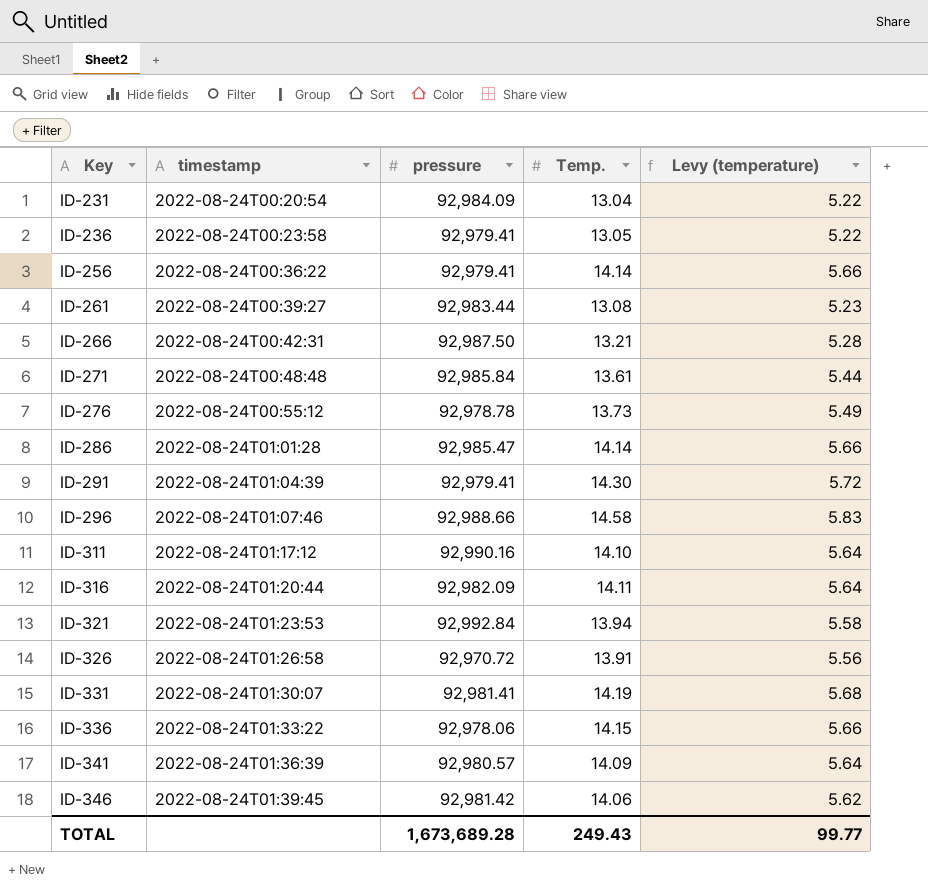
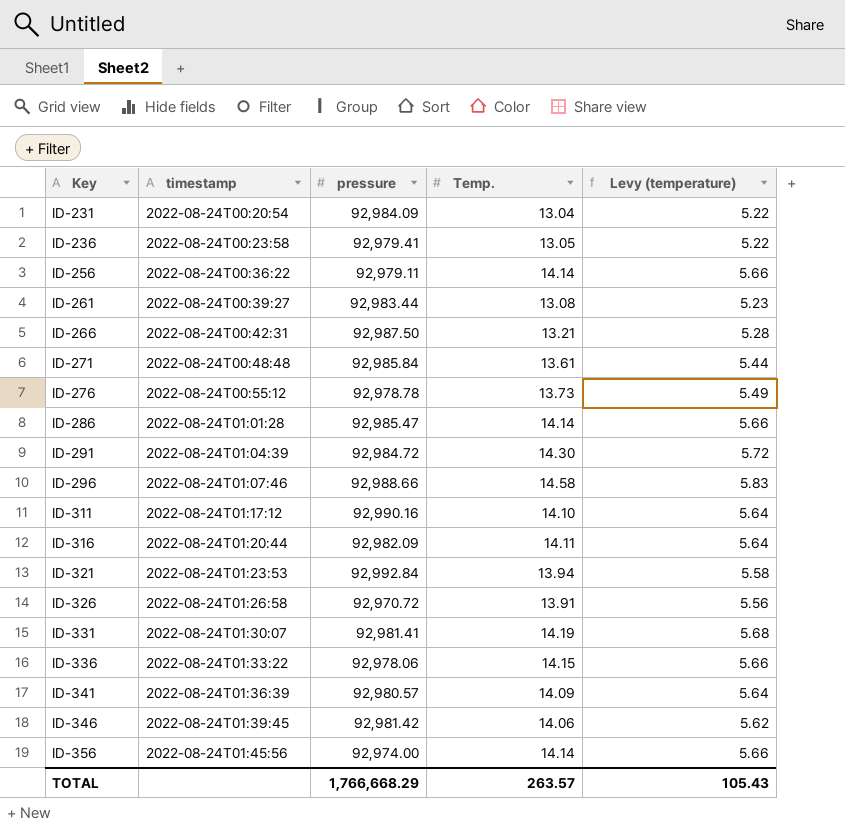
ID-256 | pressure: 92,979.41 -> 92,979.11
ID-291 | pressure: 92,979.41 -> 92,984.72
row ID-356: none -> 2022-08-24T01:45:56 | 92,974.00 | 14.14 | 5.66
TOTAL | pressure: 1,673,689.28 -> 1,766,668.29
TOTAL | Temp.: 249.43 -> 263.57
TOTAL | Levy (temperature): 99.77 -> 105.43

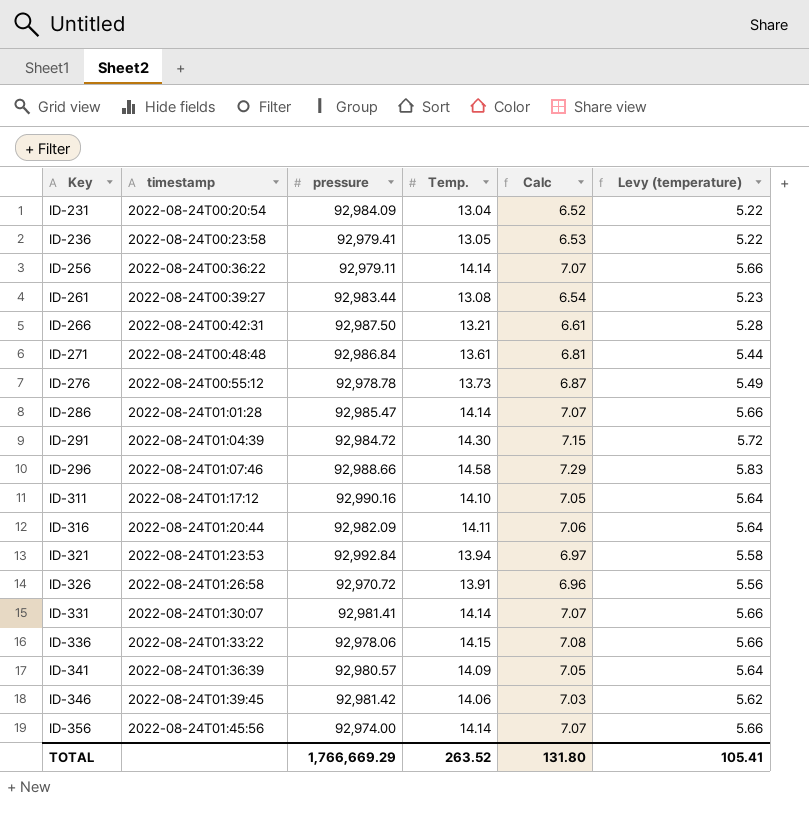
column Calc | formula: none -> [Temp.] * 0.5
ID-271 | pressure: 92,985.84 -> 92,986.84
ID-331 | Temp.: 14.19 -> 14.14
ID-331 | Levy (temperature): 5.68 -> 5.66
TOTAL | pressure: 1,766,668.29 -> 1,766,669.29
TOTAL | Temp.: 263.57 -> 263.52
TOTAL | Levy (temperature): 105.43 -> 105.41

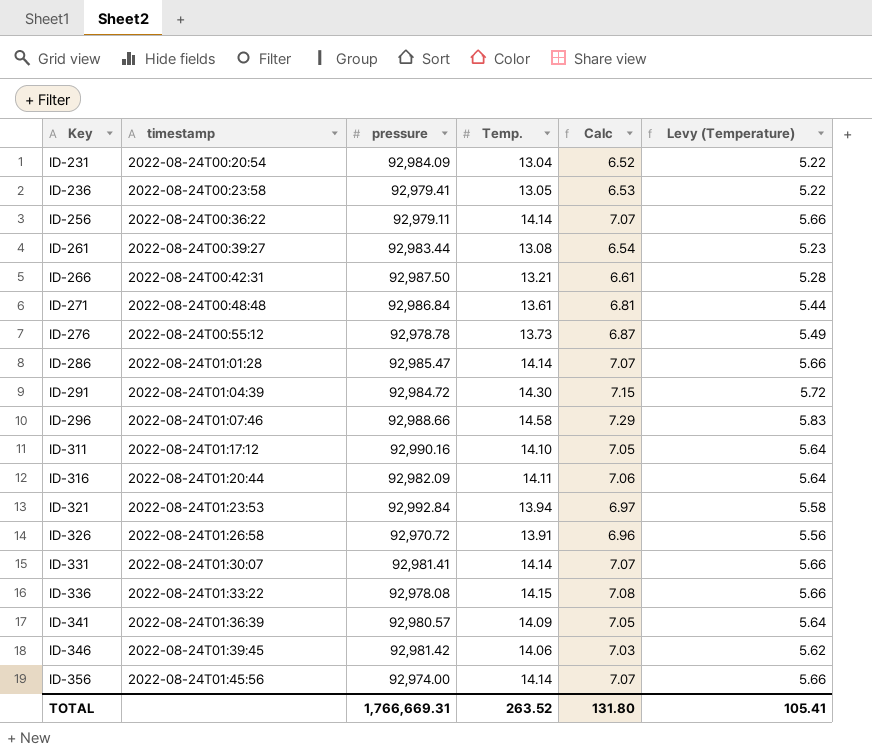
column name: Levy (temperature) -> Levy (Temperature)
ID-336 | pressure: 92,978.06 -> 92,978.08
TOTAL | pressure: 1,766,669.29 -> 1,766,669.31

